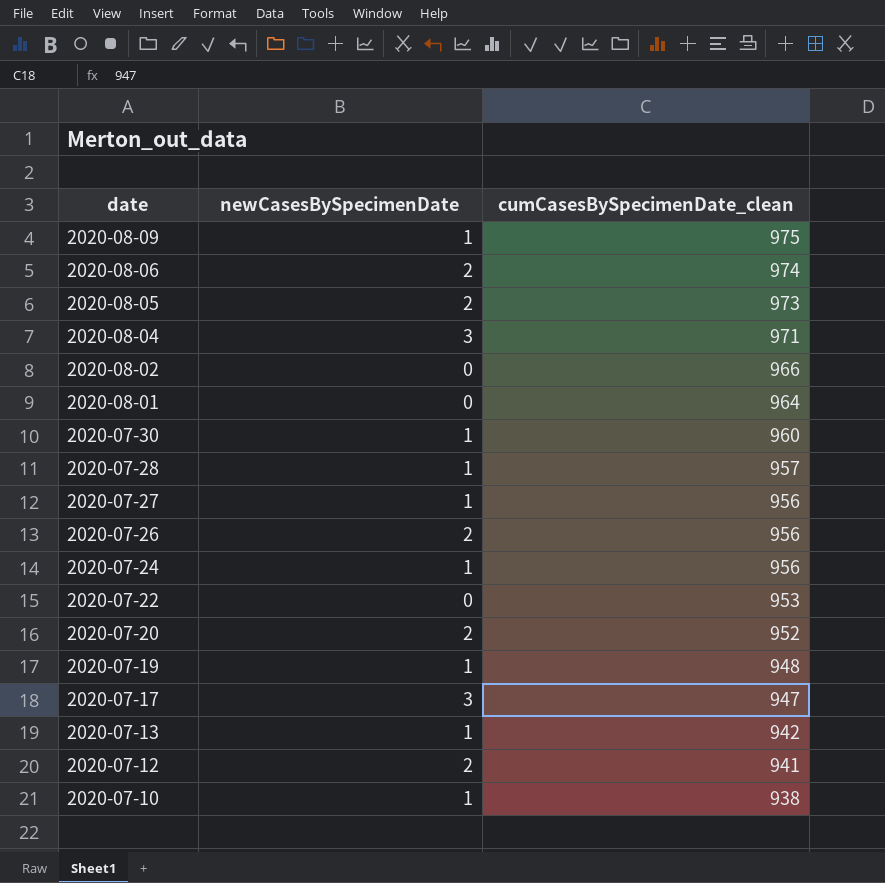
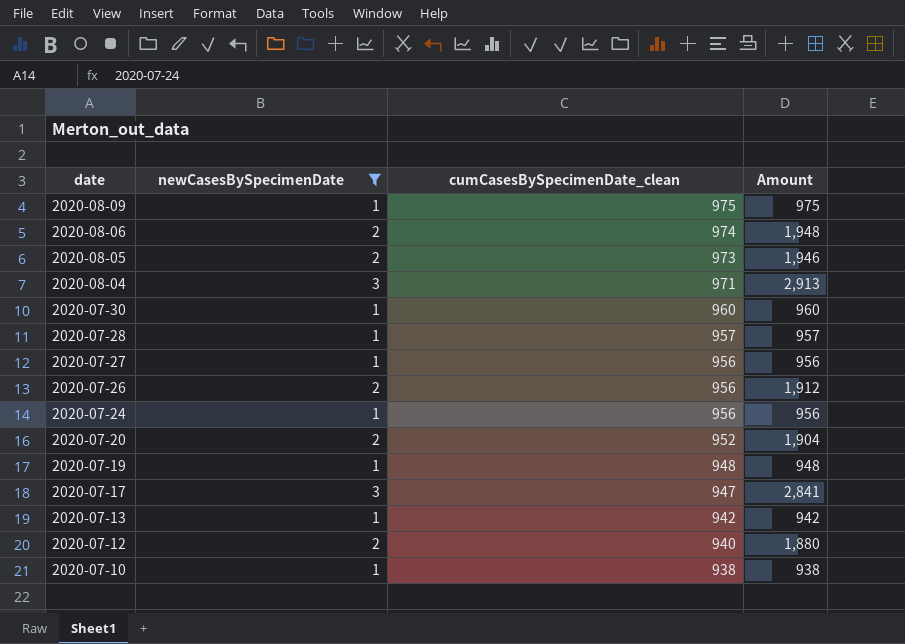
filter: none -> newCasesBySpecimenDate != 0
column Amount | formula: none -> [newCasesBySpecimenDate] * [cumCasesBySpecimenDate_clean]
2020-07-12 | cumCasesBySpecimenDate_clean: 941 -> 940

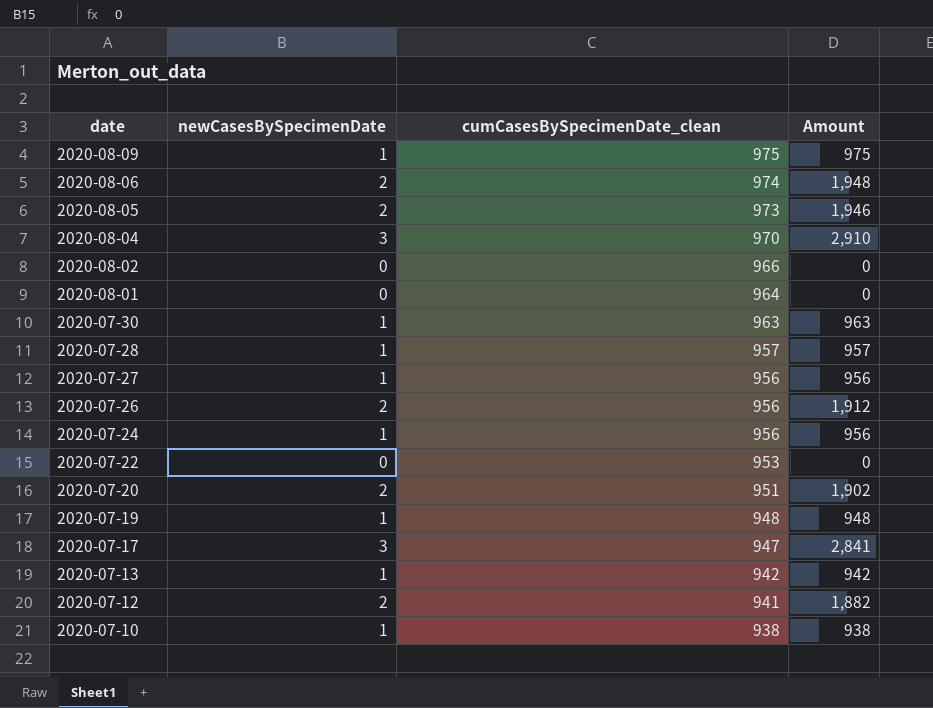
filter: newCasesBySpecimenDate != 0 -> none
2020-08-04 | cumCasesBySpecimenDate_clean: 971 -> 970
2020-08-04 | Amount: 2,913 -> 2,910
2020-07-30 | cumCasesBySpecimenDate_clean: 960 -> 963
2020-07-30 | Amount: 960 -> 963
2020-07-20 | cumCasesBySpecimenDate_clean: 952 -> 951
2020-07-20 | Amount: 1,904 -> 1,902
2020-07-12 | cumCasesBySpecimenDate_clean: 940 -> 941
2020-07-12 | Amount: 1,880 -> 1,882

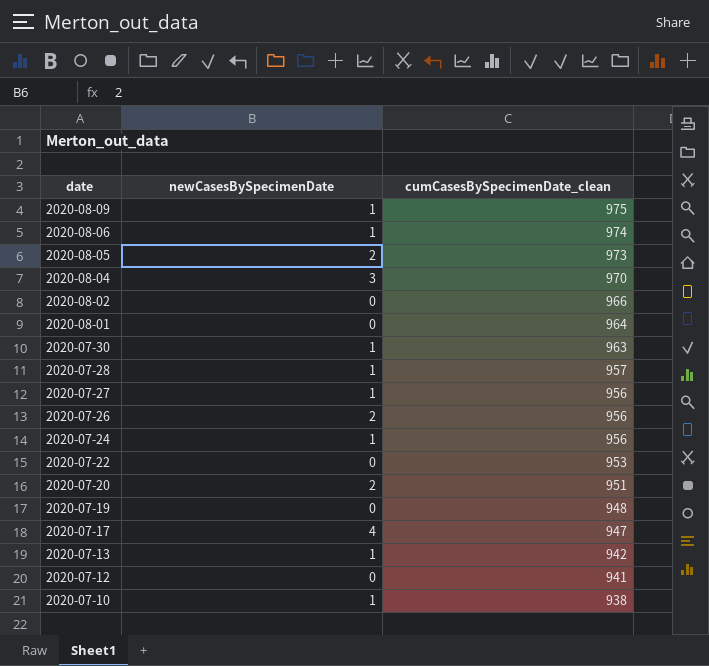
column Amount | formula: [newCasesBySpecimenDate] * [cumCasesBySpecimenDate_clean] -> none
2020-08-06 | newCasesBySpecimenDate: 2 -> 1
2020-07-19 | newCasesBySpecimenDate: 1 -> 0
2020-07-17 | newCasesBySpecimenDate: 3 -> 4
2020-07-12 | newCasesBySpecimenDate: 2 -> 0

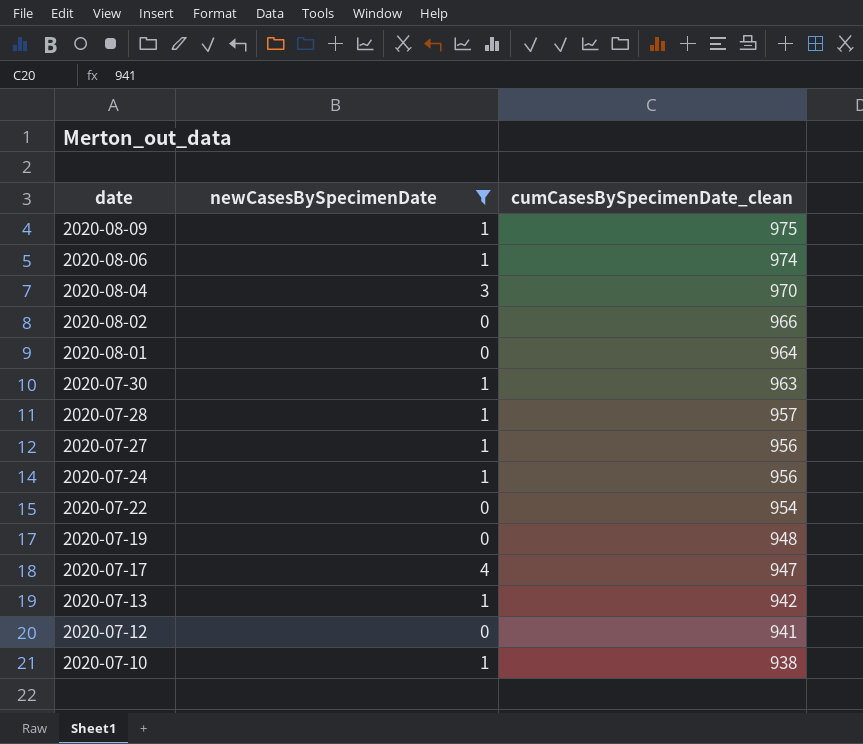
filter: none -> newCasesBySpecimenDate != 2
2020-07-22 | cumCasesBySpecimenDate_clean: 953 -> 954

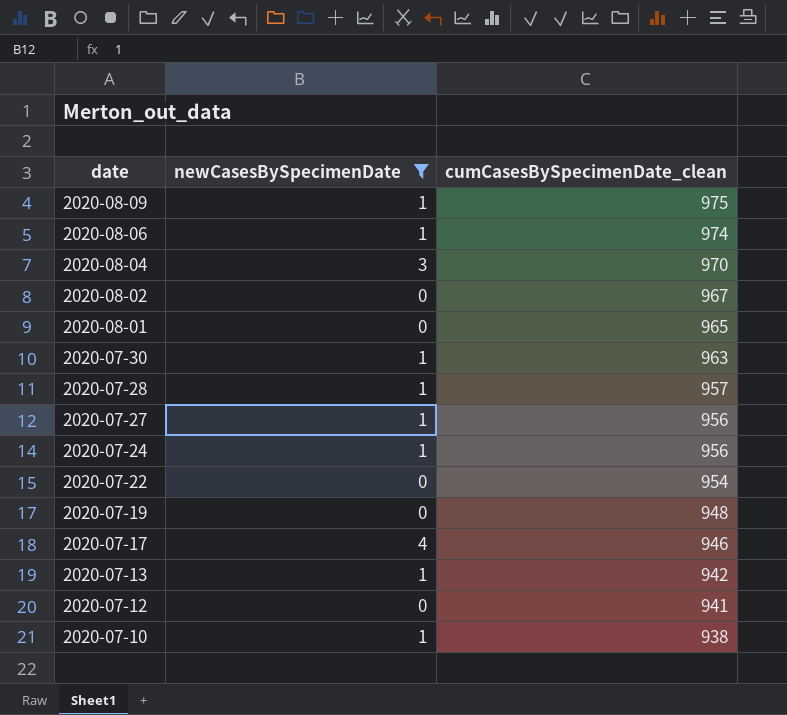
2020-08-02 | cumCasesBySpecimenDate_clean: 966 -> 967
2020-08-01 | cumCasesBySpecimenDate_clean: 964 -> 965
2020-07-17 | cumCasesBySpecimenDate_clean: 947 -> 946

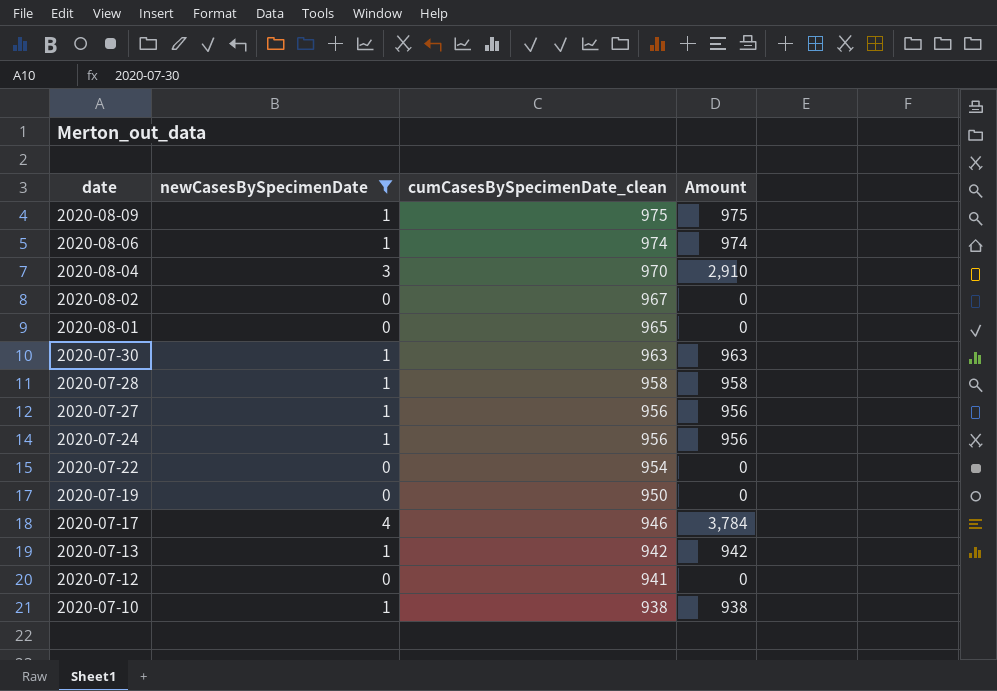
column Amount | formula: none -> [newCasesBySpecimenDate] * [cumCasesBySpecimenDate_clean]
2020-07-28 | cumCasesBySpecimenDate_clean: 957 -> 958
2020-07-19 | cumCasesBySpecimenDate_clean: 948 -> 950

